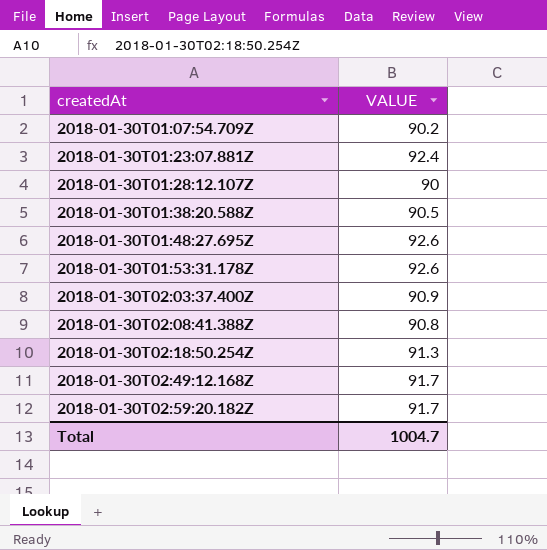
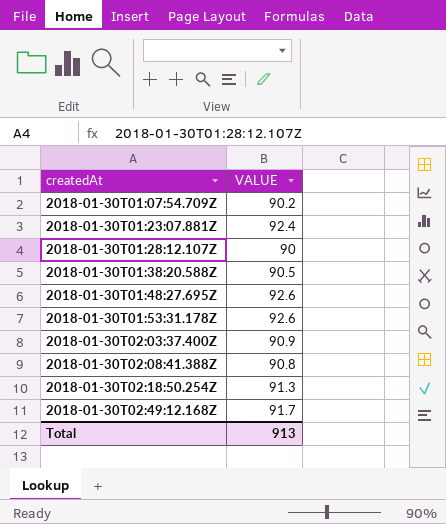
row 2018-01-30T02:59:20.182Z: 91.7 -> none
Total | VALUE: 1004.7 -> 913

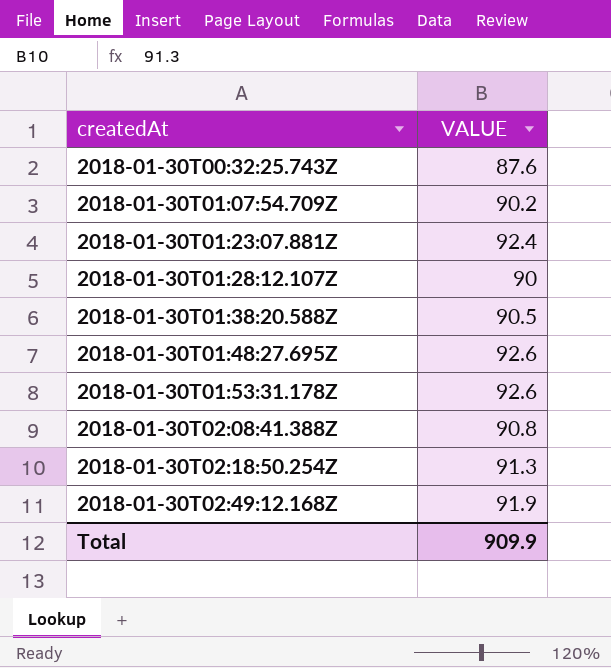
row 2018-01-30T02:03:37.400Z: 90.9 -> none
row 2018-01-30T00:32:25.743Z: none -> 87.6
2018-01-30T02:49:12.168Z | VALUE: 91.7 -> 91.9
Total | VALUE: 913 -> 909.9

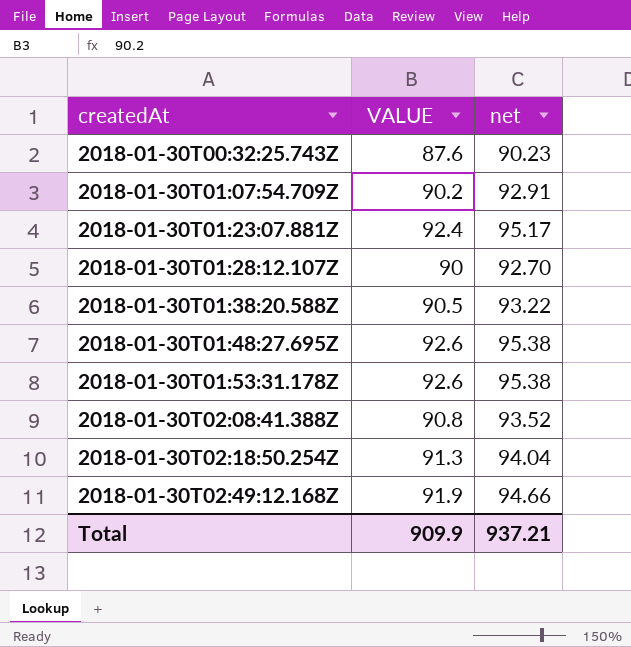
column net | formula: none -> [VALUE] * 1.03

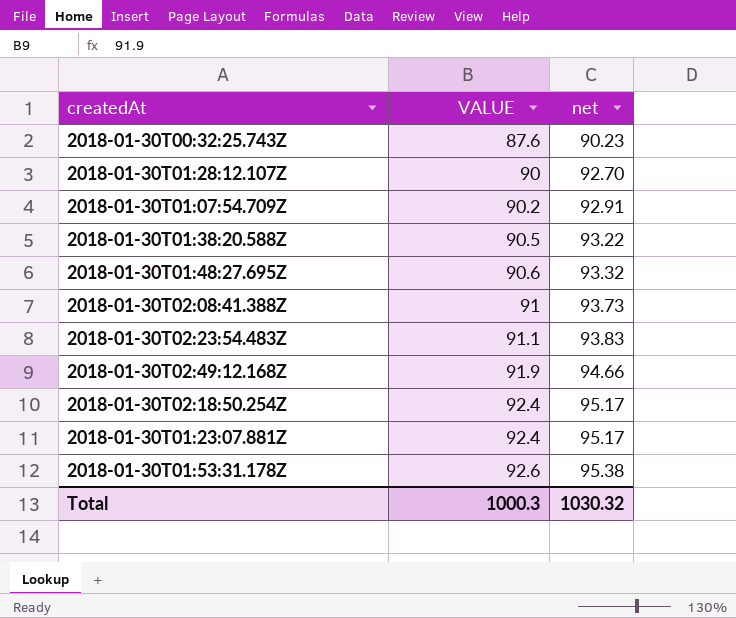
row order: createdAt ascending -> VALUE ascending
2018-01-30T01:48:27.695Z | VALUE: 92.6 -> 90.6
2018-01-30T01:48:27.695Z | net: 95.38 -> 93.32
2018-01-30T02:08:41.388Z | VALUE: 90.8 -> 91
2018-01-30T02:08:41.388Z | net: 93.52 -> 93.73
row 2018-01-30T02:23:54.483Z: none -> 91.1 | 93.83
2018-01-30T02:18:50.254Z | VALUE: 91.3 -> 92.4
2018-01-30T02:18:50.254Z | net: 94.04 -> 95.17
Total | VALUE: 909.9 -> 1000.3
Total | net: 937.21 -> 1030.32

